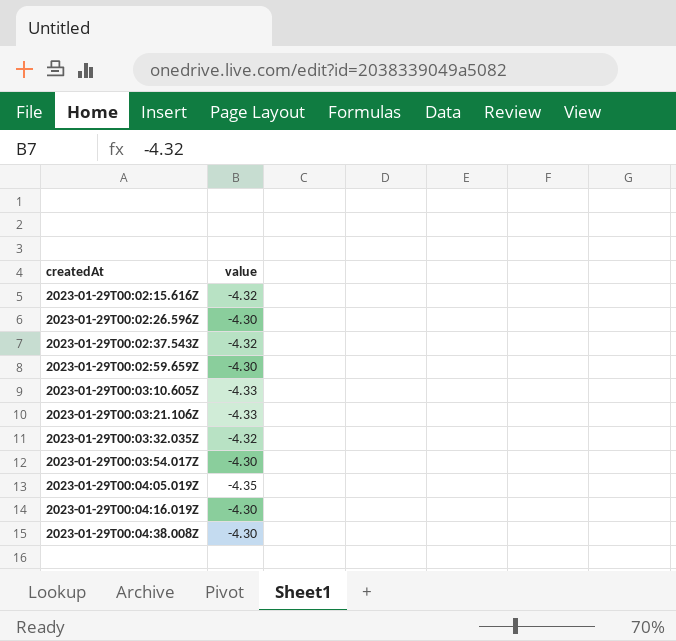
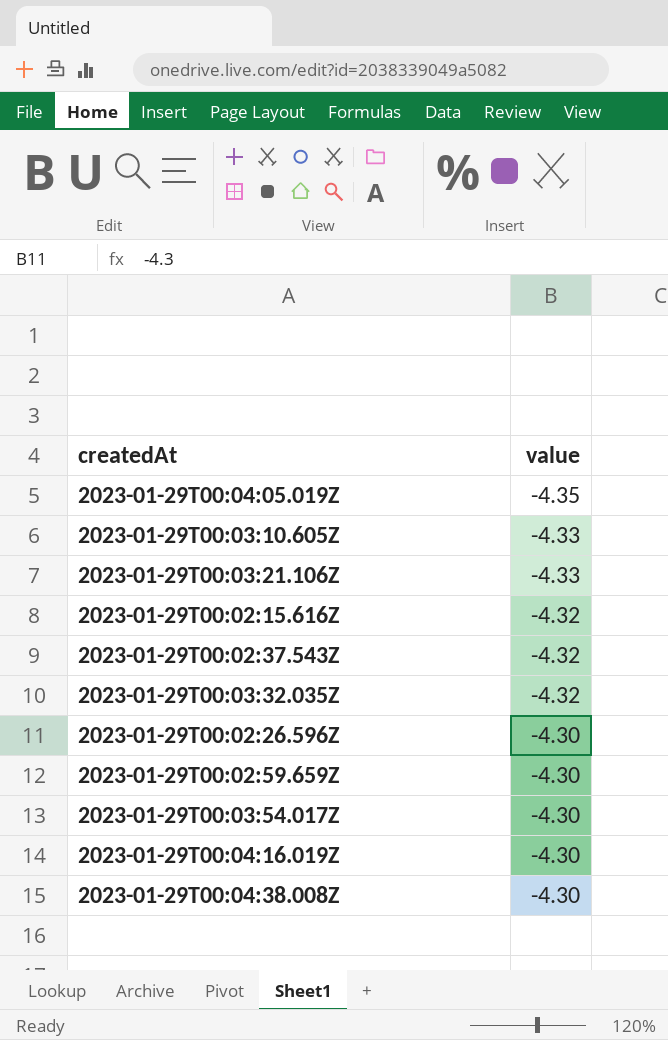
row order: createdAt ascending -> value ascending

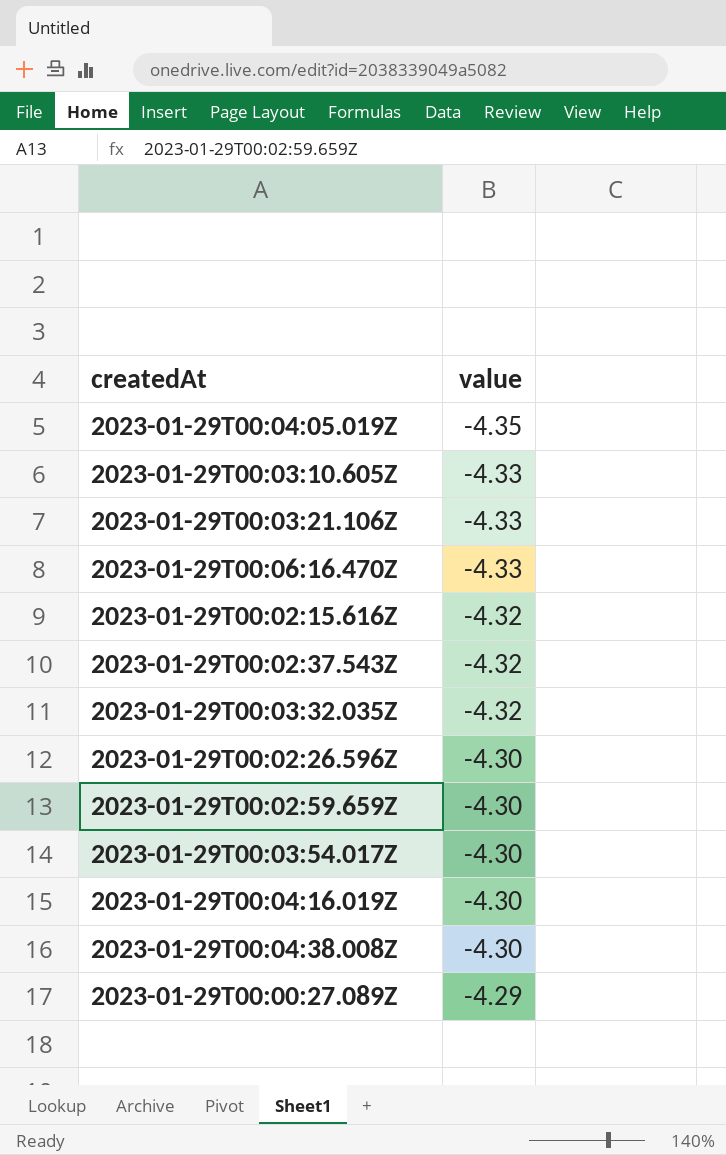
row 2023-01-29T00:06:16.470Z: none -> -4.33
row 2023-01-29T00:00:27.089Z: none -> -4.29

